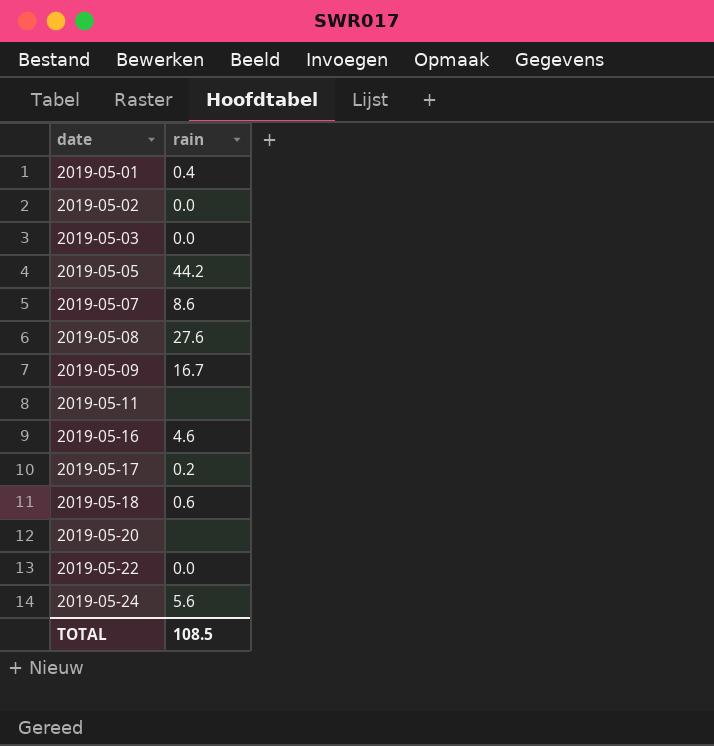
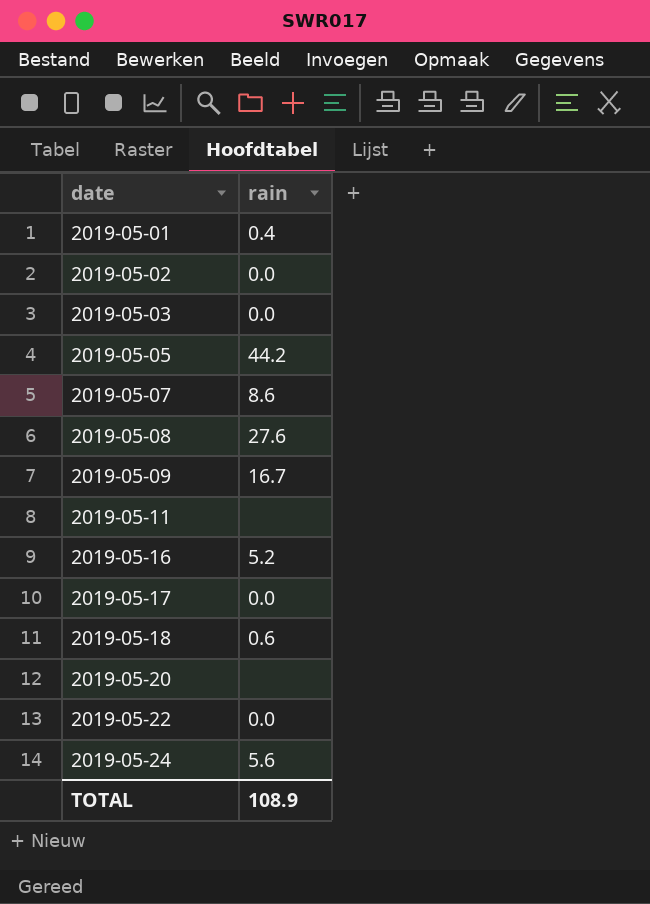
2019-05-16 | rain: 4.6 -> 5.2
2019-05-17 | rain: 0.2 -> 0.0
TOTAL | rain: 108.5 -> 108.9

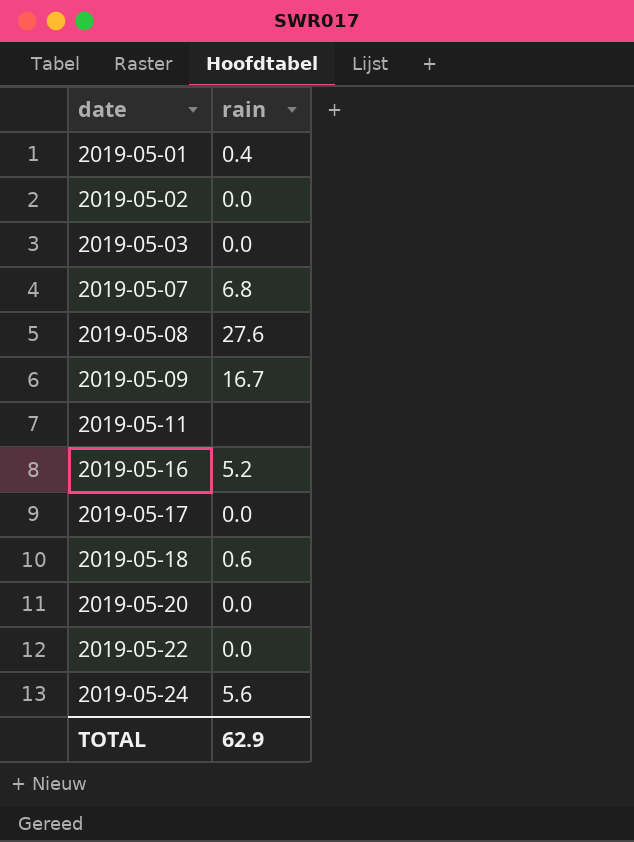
row 2019-05-05: 44.2 -> none
2019-05-07 | rain: 8.6 -> 6.8
2019-05-20 | rain: none -> 0.0
TOTAL | rain: 108.9 -> 62.9

